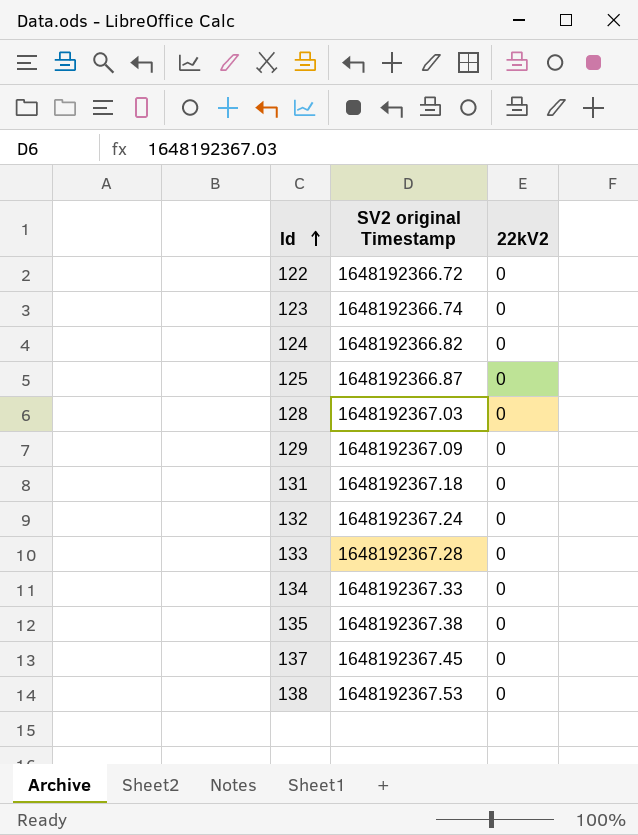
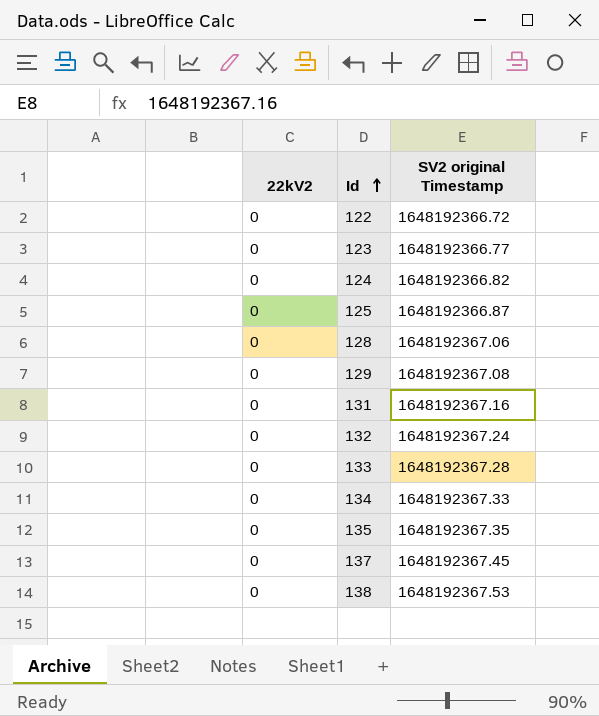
column 22kV2 | position: 3 -> 1
123 | SV2 original Timestamp: 1648192366.74 -> 1648192366.77
128 | SV2 original Timestamp: 1648192367.03 -> 1648192367.06
129 | SV2 original Timestamp: 1648192367.09 -> 1648192367.08
131 | SV2 original Timestamp: 1648192367.18 -> 1648192367.16
135 | SV2 original Timestamp: 1648192367.38 -> 1648192367.35

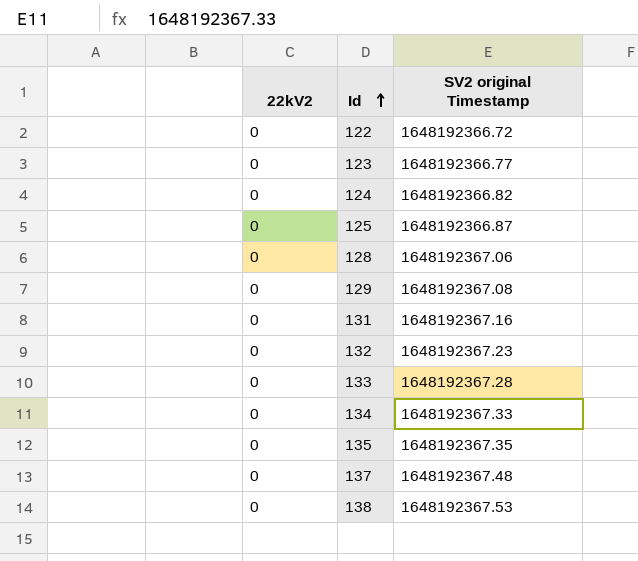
132 | SV2 original Timestamp: 1648192367.24 -> 1648192367.23
137 | SV2 original Timestamp: 1648192367.45 -> 1648192367.48

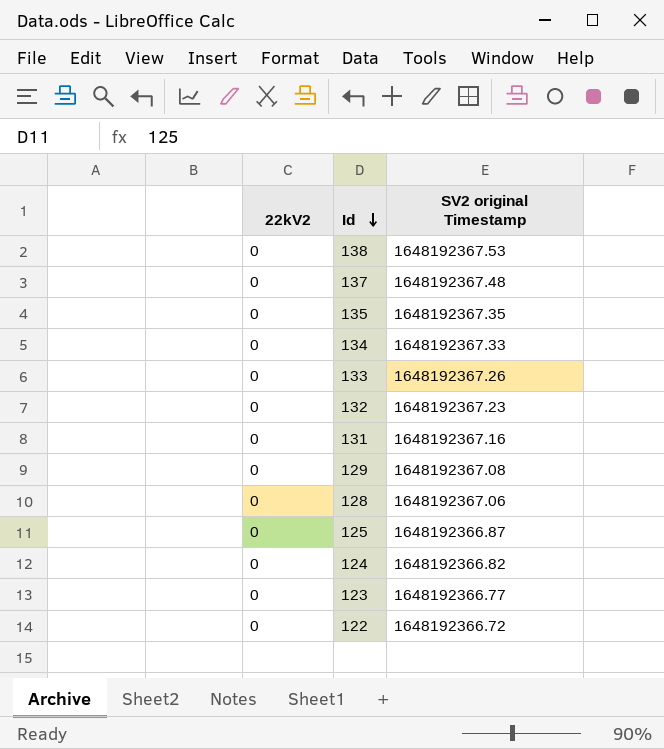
row order: Id ascending -> Id descending
133 | SV2 original Timestamp: 1648192367.28 -> 1648192367.26

